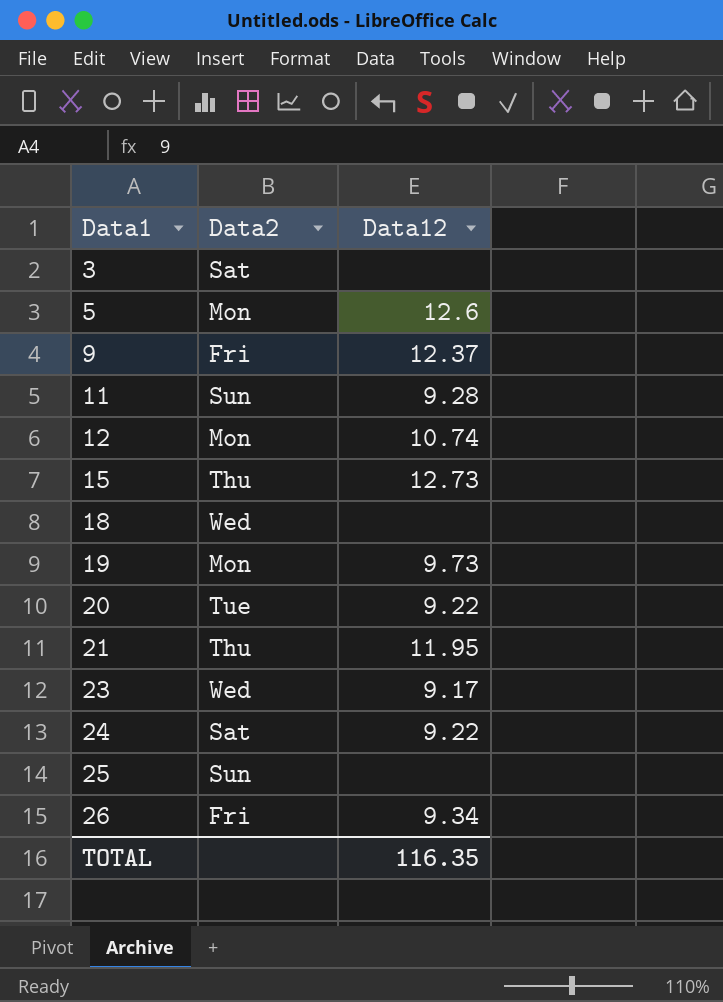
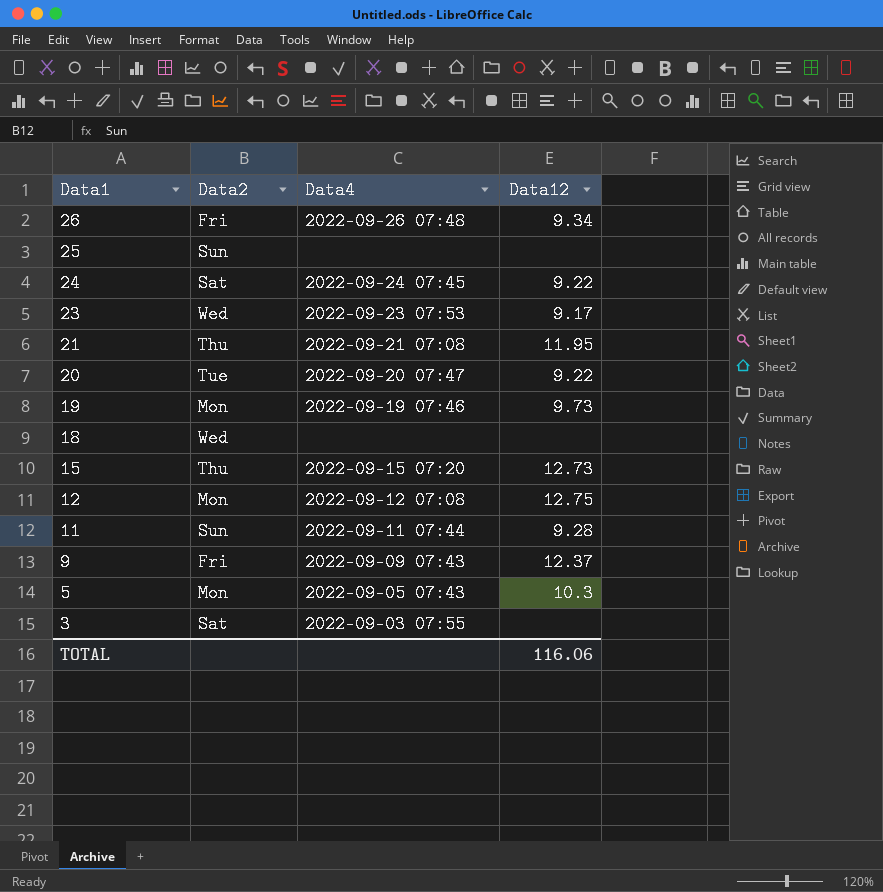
row order: Data1 ascending -> Data1 descending
column Data4 | position: none -> 3
12 | Data12: 10.74 -> 12.75
5 | Data12: 12.6 -> 10.3
TOTAL | Data12: 116.35 -> 116.06

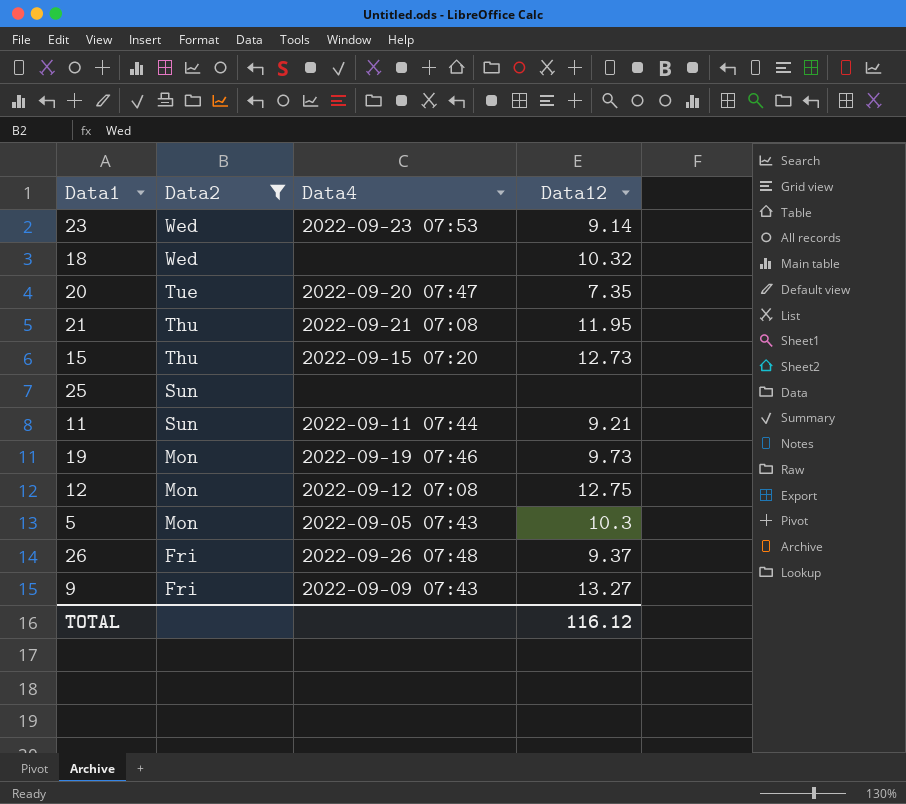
filter: none -> Data2 != Sat
row order: Data1 descending -> Data2 descending
23 | Data12: 9.17 -> 9.14
18 | Data12: none -> 10.32
20 | Data12: 9.22 -> 7.35
11 | Data12: 9.28 -> 9.21
26 | Data12: 9.34 -> 9.37
9 | Data12: 12.37 -> 13.27
TOTAL | Data12: 116.06 -> 116.12

